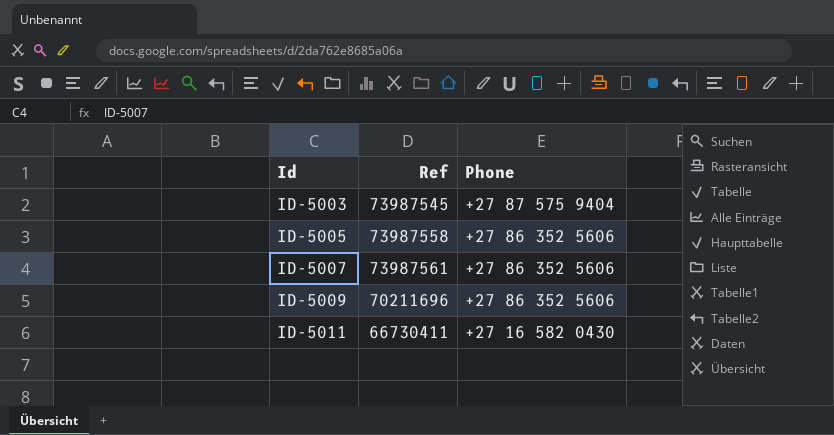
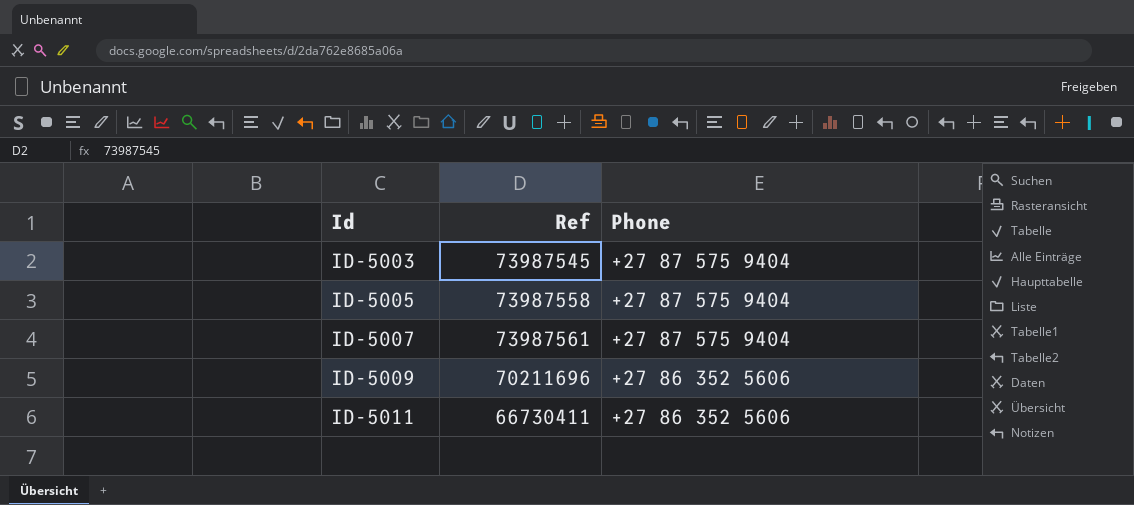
ID-5005 | Phone: +27 86 352 5606 -> +27 87 575 9404
ID-5007 | Phone: +27 86 352 5606 -> +27 87 575 9404
ID-5011 | Phone: +27 16 582 0430 -> +27 86 352 5606

